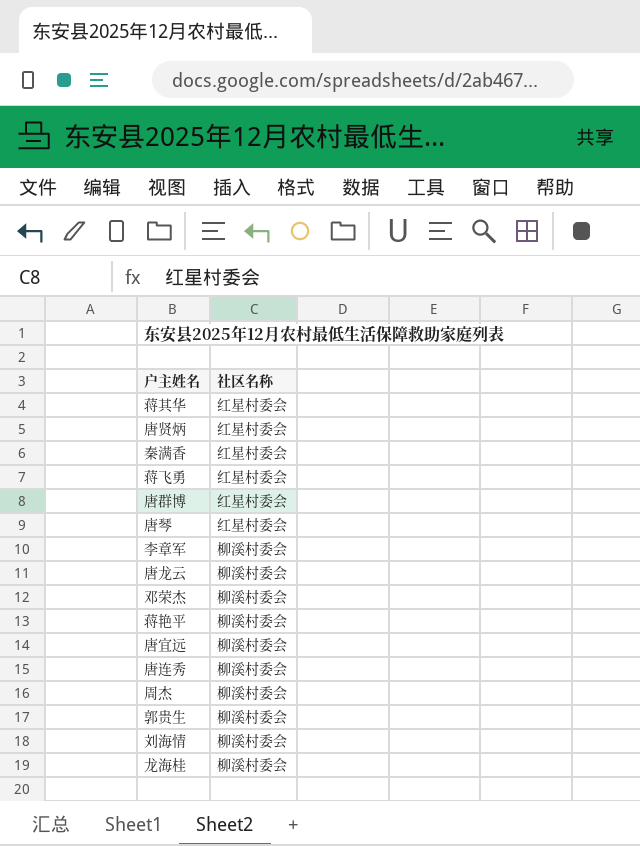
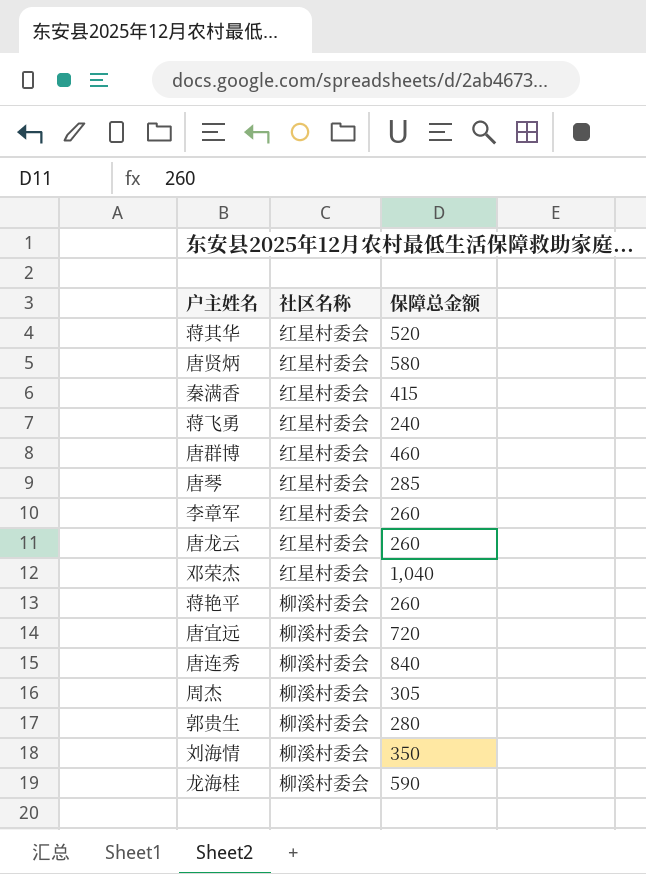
column 保障总金额 | position: none -> 3
李章军 | 社区名称: 柳溪村委会 -> 红星村委会
唐龙云 | 社区名称: 柳溪村委会 -> 红星村委会
邓荣杰 | 社区名称: 柳溪村委会 -> 红星村委会

